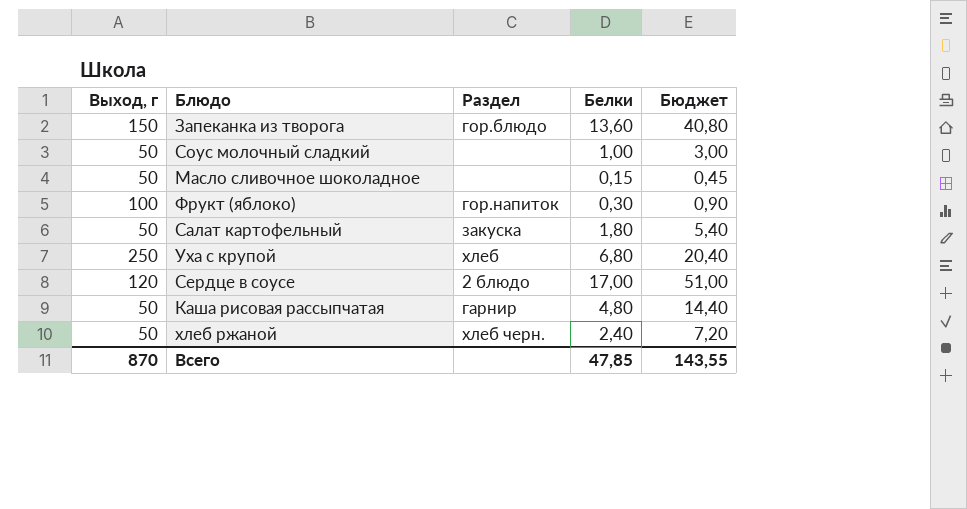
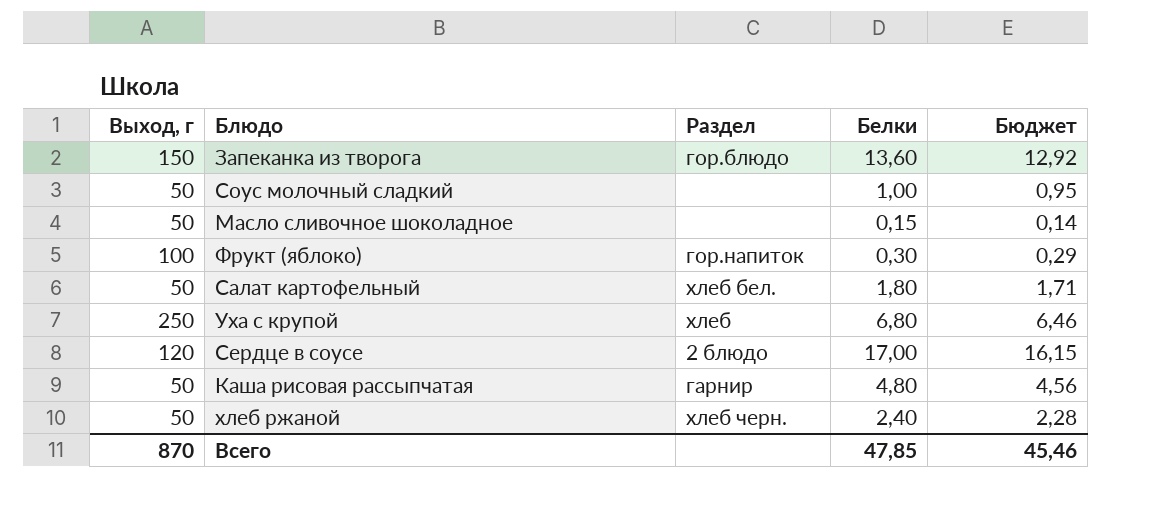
column Бюджет | formula: [Белки] * 3 -> [Белки] * 0,95
Салат картофельный | Раздел: закуска -> хлеб бел.
Всего | Бюджет: 143,55 -> 45,46

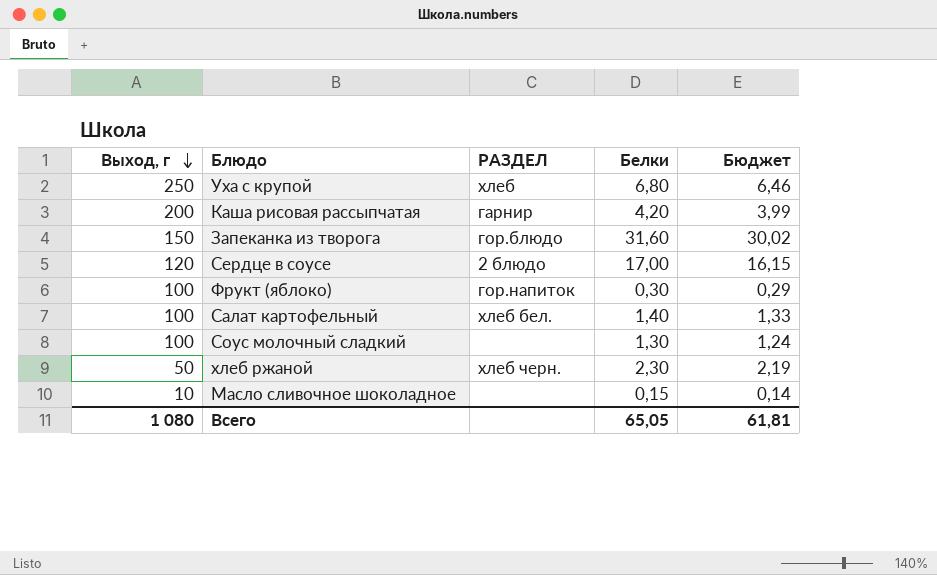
row order: none -> Выход, г descending
column name: Раздел -> РАЗДЕЛ
Каша рисовая рассыпчатая | Выход, г: 50 -> 200
Каша рисовая рассыпчатая | Белки: 4,80 -> 4,20
Каша рисовая рассыпчатая | Бюджет: 4,56 -> 3,99
Запеканка из творога | Белки: 13,60 -> 31,60
Запеканка из творога | Бюджет: 12,92 -> 30,02
Салат картофельный | Выход, г: 50 -> 100
Салат картофельный | Белки: 1,80 -> 1,40
Салат картофельный | Бюджет: 1,71 -> 1,33
Соус молочный сладкий | Выход, г: 50 -> 100
Соус молочный сладкий | Белки: 1,00 -> 1,30
Соус молочный сладкий | Бюджет: 0,95 -> 1,24
хлеб ржаной | Белки: 2,40 -> 2,30
хлеб ржаной | Бюджет: 2,28 -> 2,19
Масло сливочное шоколадное | Выход, г: 50 -> 10
Всего | Выход, г: 870 -> 1 080
Всего | Белки: 47,85 -> 65,05
Всего | Бюджет: 45,46 -> 61,81

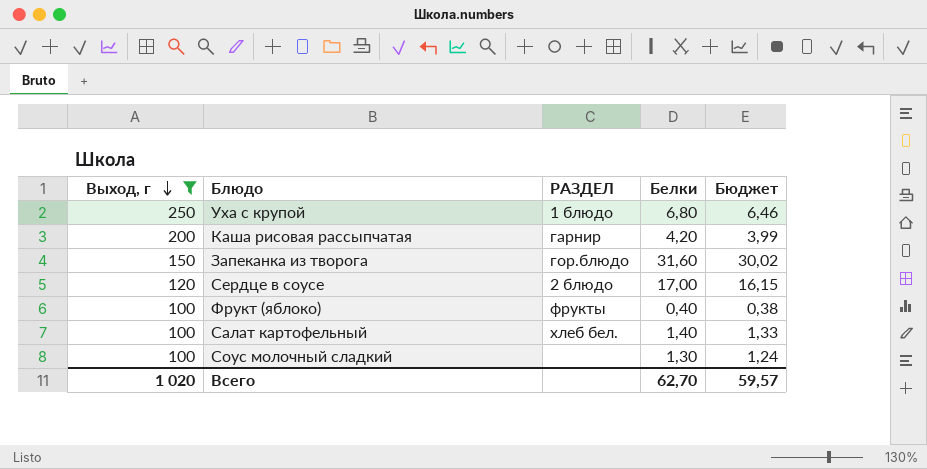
filter: none -> Выход, г >= 100
Уха с крупой | РАЗДЕЛ: хлеб -> 1 блюдо
Фрукт (яблоко) | РАЗДЕЛ: гор.напиток -> фрукты
Фрукт (яблоко) | Белки: 0,30 -> 0,40
Фрукт (яблоко) | Бюджет: 0,29 -> 0,38
Всего | Выход, г: 1 080 -> 1 020
Всего | Белки: 65,05 -> 62,70
Всего | Бюджет: 61,81 -> 59,57

